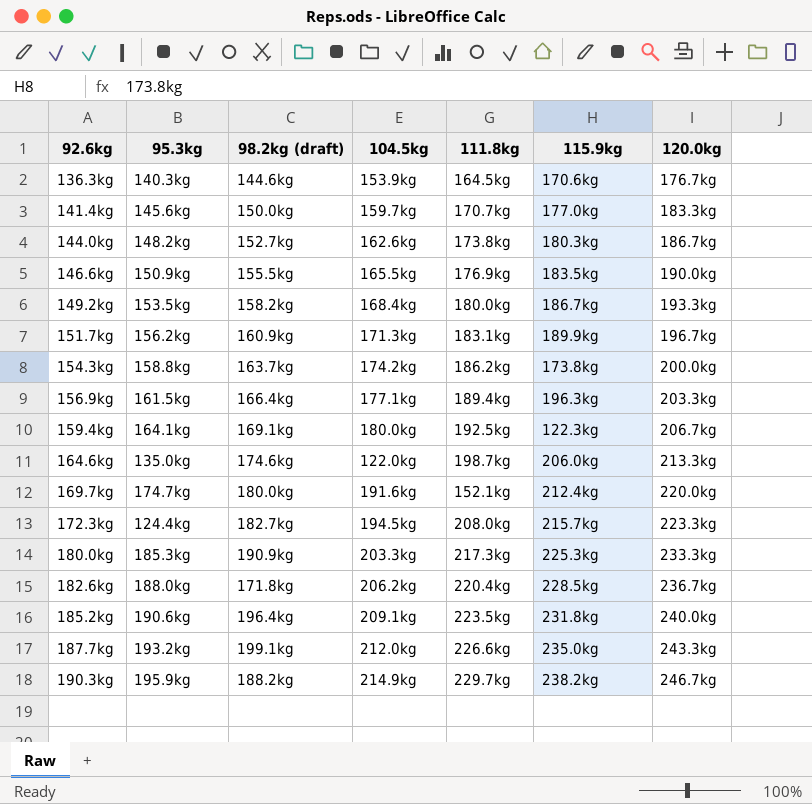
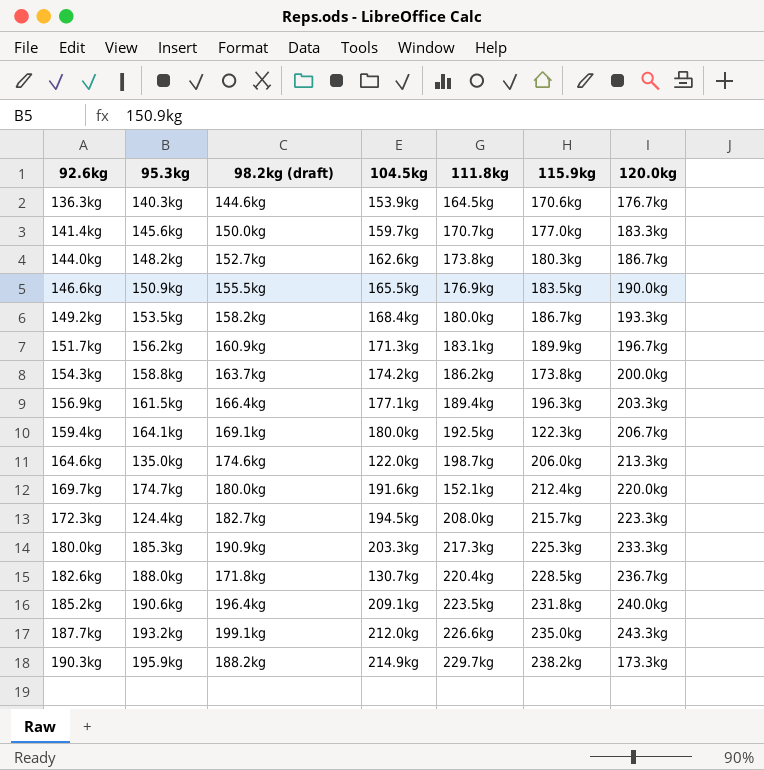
182.6kg | 104.5kg: 206.2kg -> 130.7kg
190.3kg | 120.0kg: 246.7kg -> 173.3kg

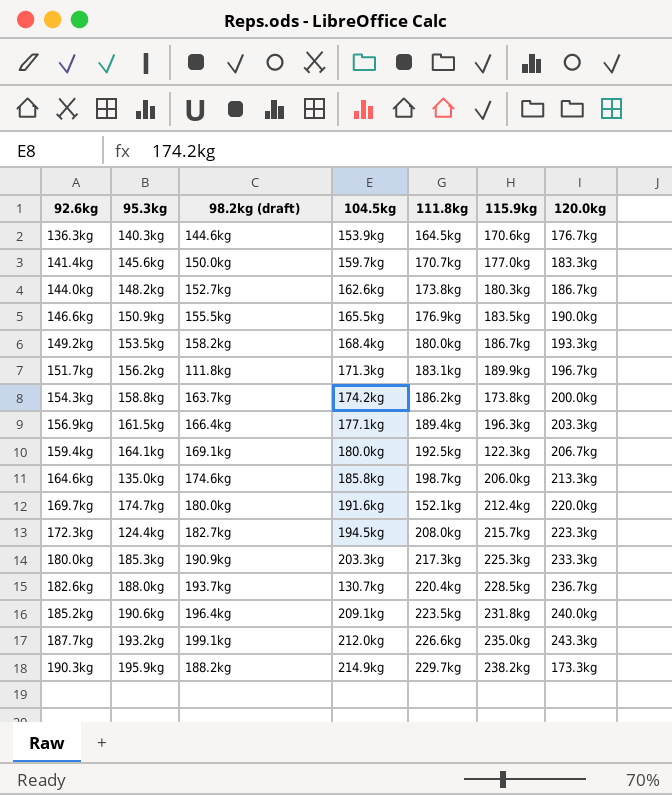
151.7kg | 98.2kg (draft): 160.9kg -> 111.8kg
164.6kg | 104.5kg: 122.0kg -> 185.8kg
182.6kg | 98.2kg (draft): 171.8kg -> 193.7kg

